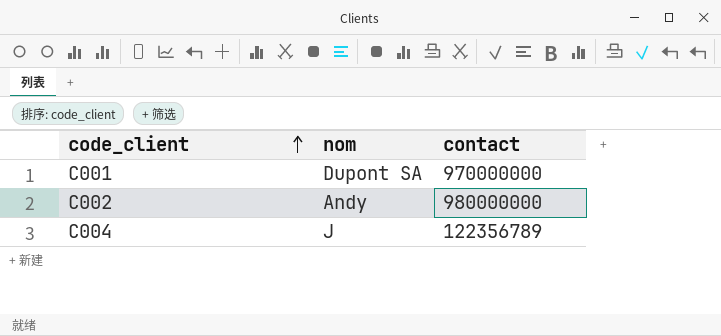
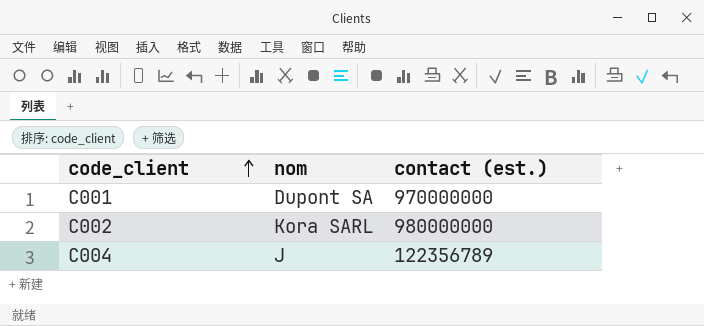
column name: contact -> contact (est.)
C002 | nom: Andy -> Kora SARL

